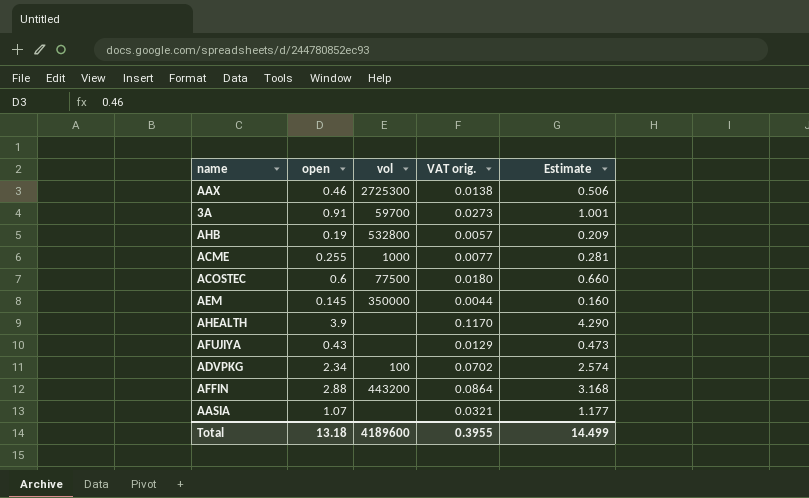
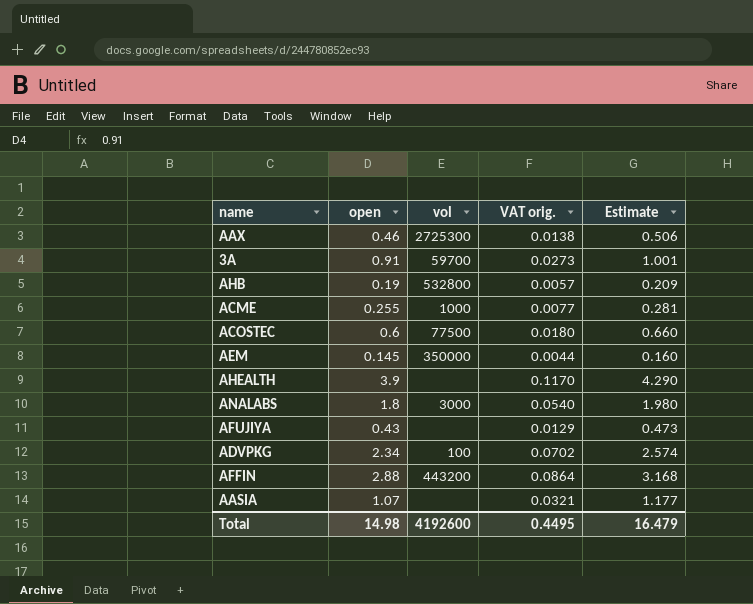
row ANALABS: none -> 1.8 | 3000 | 0.0540 | 1.980
Total | open: 13.18 -> 14.98
Total | vol: 4189600 -> 4192600
Total | VAT orig.: 0.3955 -> 0.4495
Total | Estimate: 14.499 -> 16.479

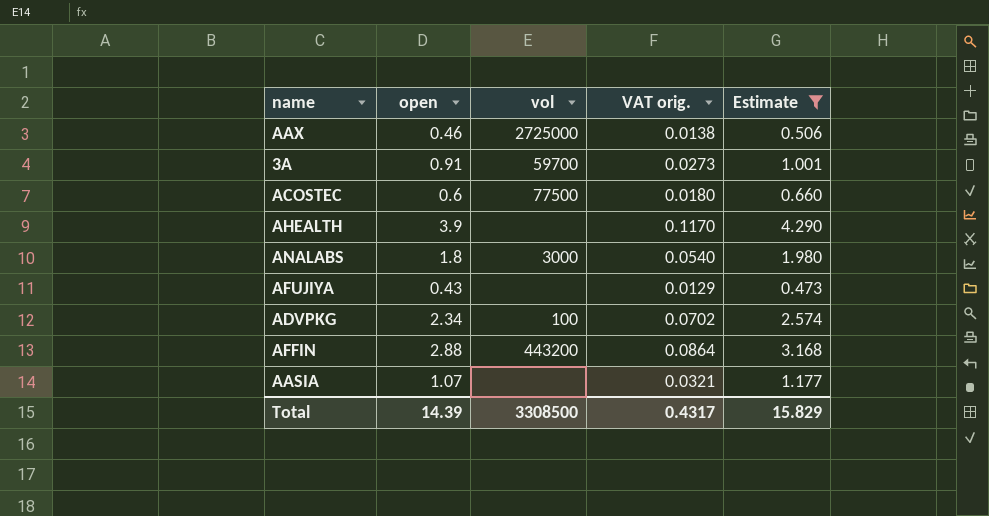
filter: none -> Estimate >= 0.473
AAX | vol: 2725300 -> 2725000
Total | open: 14.98 -> 14.39
Total | vol: 4192600 -> 3308500
Total | VAT orig.: 0.4495 -> 0.4317
Total | Estimate: 16.479 -> 15.829

